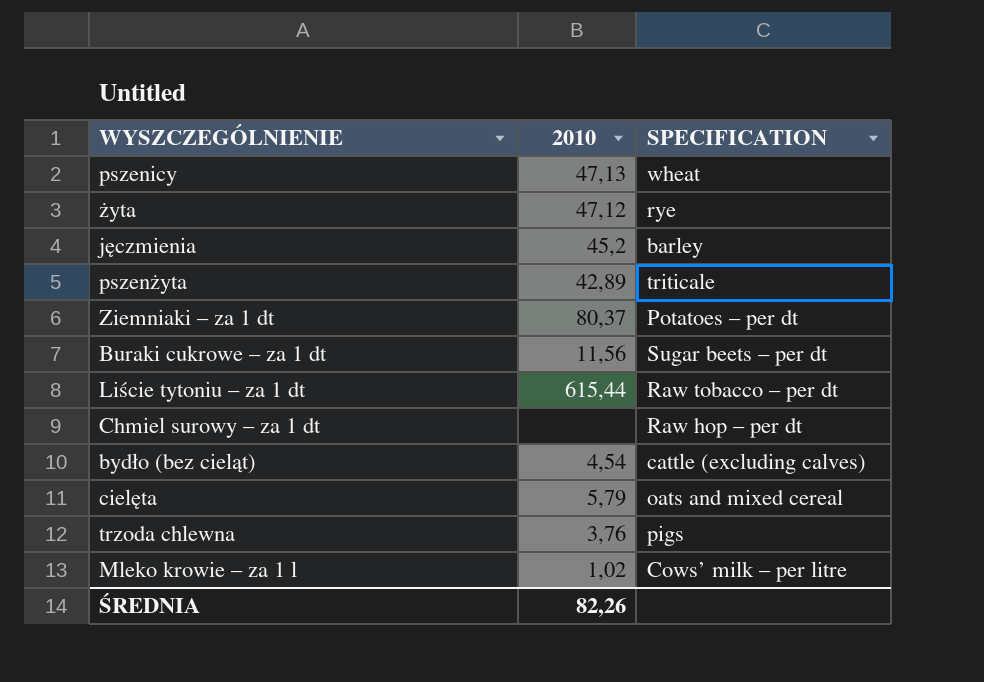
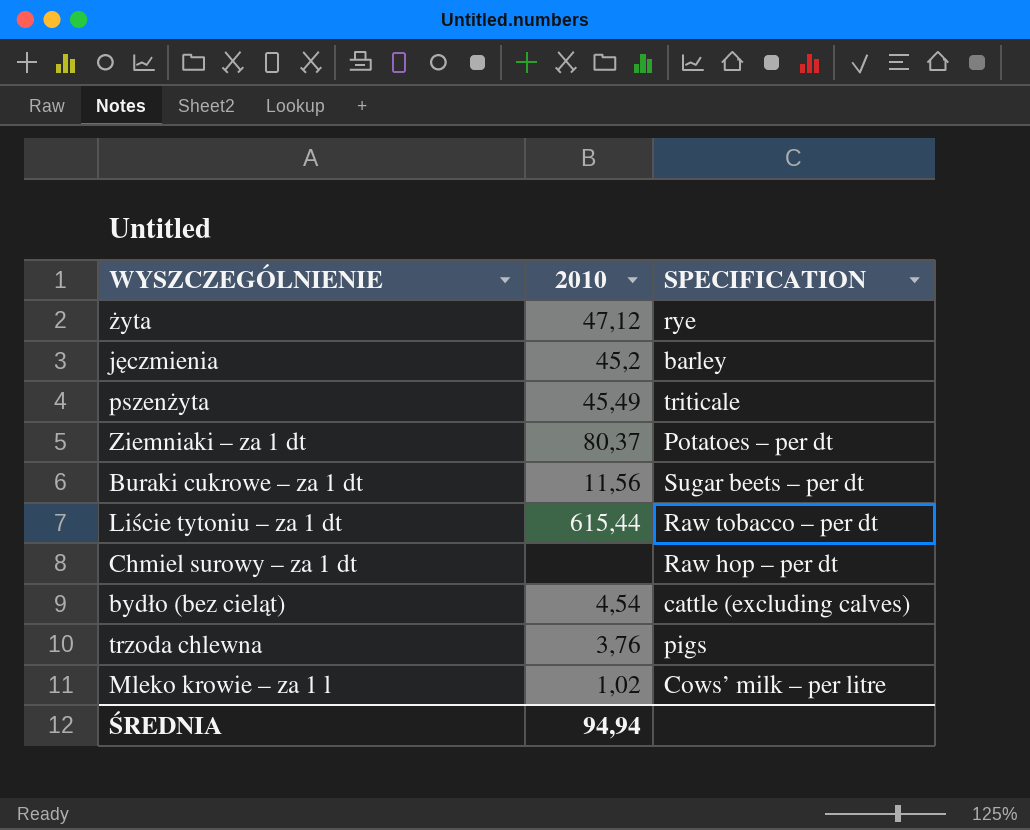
row pszenicy: 47,13 | wheat -> none
row cielęta: 5,79 | oats and mixed cereal -> none
pszenżyta | 2010: 42,89 -> 45,49
ŚREDNIA | 2010: 82,26 -> 94,94

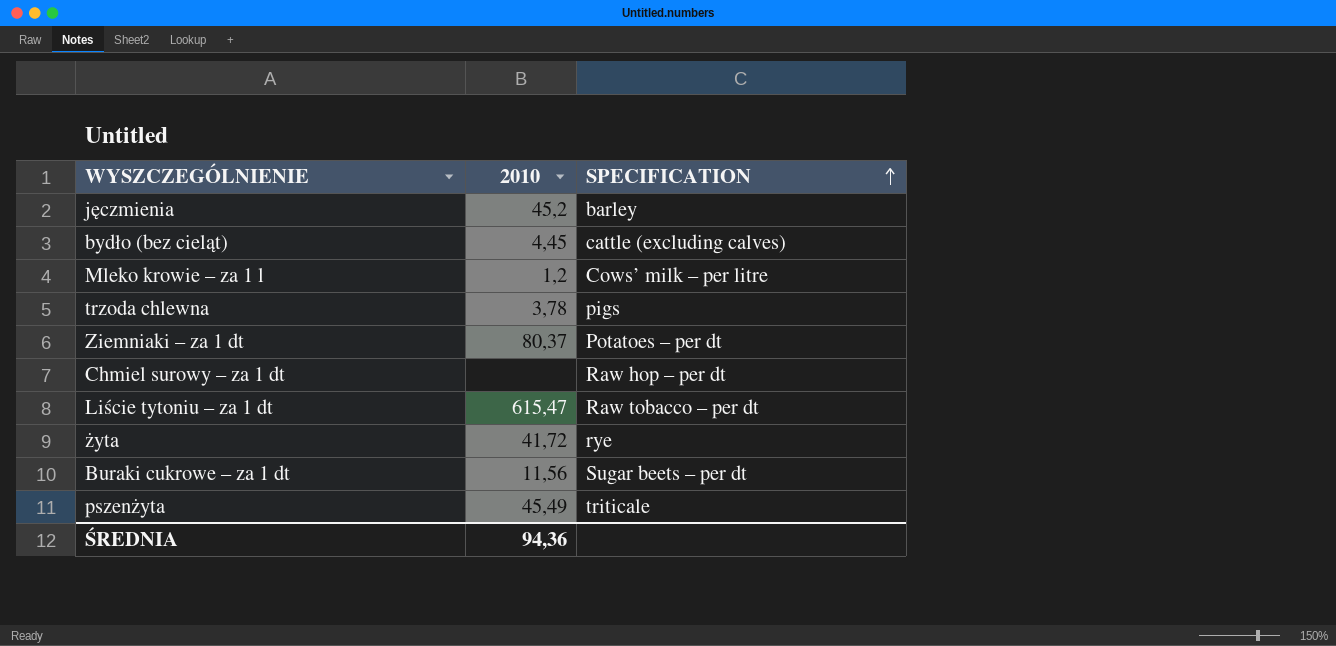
row order: none -> SPECIFICATION ascending
bydło (bez cieląt) | 2010: 4,54 -> 4,45
Mleko krowie – za 1 l | 2010: 1,02 -> 1,2
trzoda chlewna | 2010: 3,76 -> 3,78
Liście tytoniu – za 1 dt | 2010: 615,44 -> 615,47
żyta | 2010: 47,12 -> 41,72
ŚREDNIA | 2010: 94,94 -> 94,36

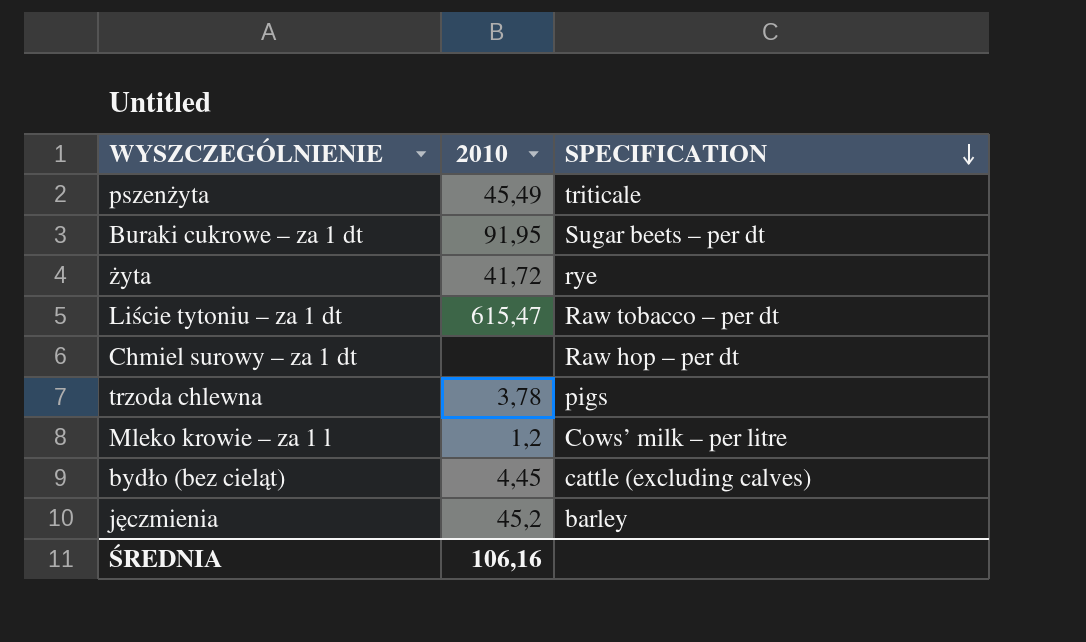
row order: SPECIFICATION ascending -> SPECIFICATION descending
row Ziemniaki – za 1 dt: 80,37 | Potatoes – per dt -> none
Buraki cukrowe – za 1 dt | 2010: 11,56 -> 91,95
ŚREDNIA | 2010: 94,36 -> 106,16

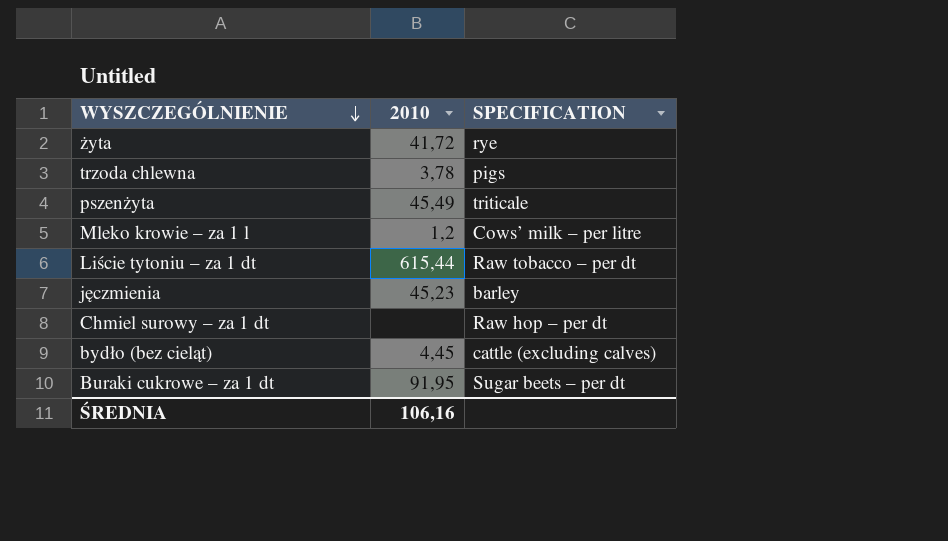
row order: SPECIFICATION descending -> WYSZCZEGÓLNIENIE descending
Liście tytoniu – za 1 dt | 2010: 615,47 -> 615,44
jęczmienia | 2010: 45,2 -> 45,23

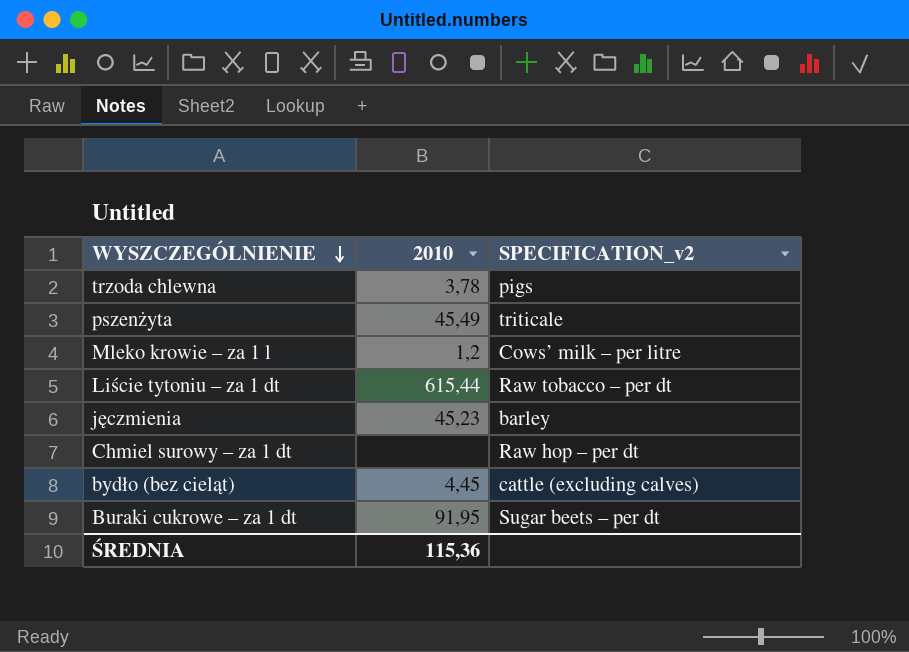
column name: SPECIFICATION -> SPECIFICATION_v2
row żyta: 41,72 | rye -> none
ŚREDNIA | 2010: 106,16 -> 115,36

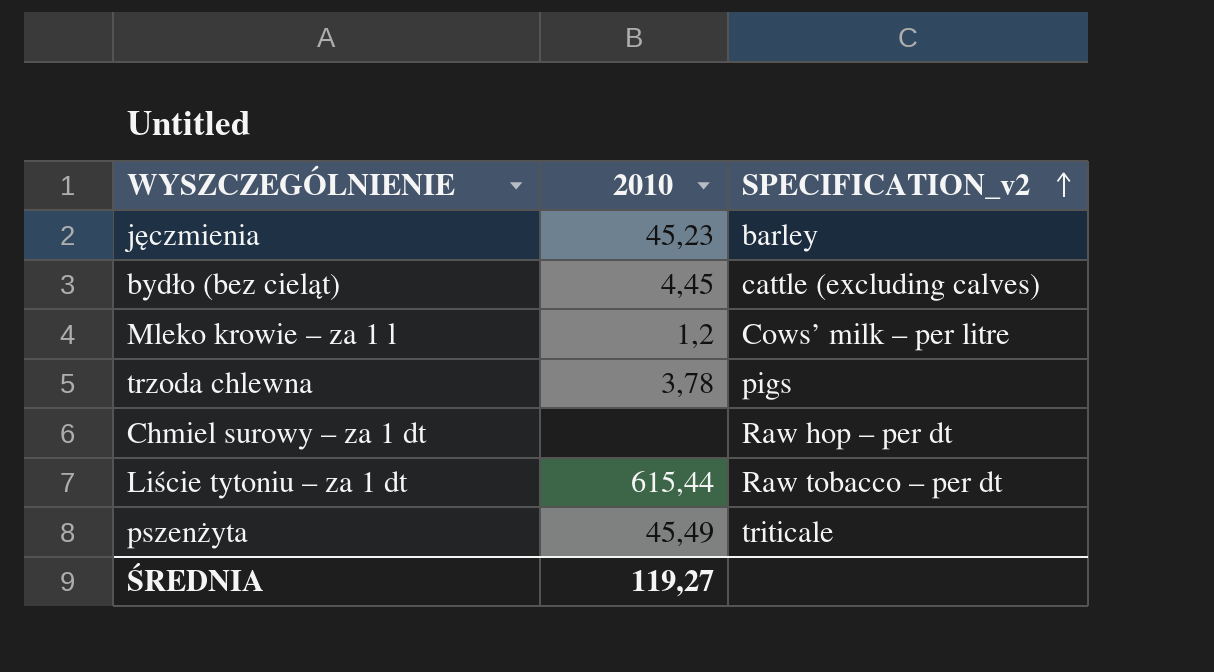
row order: WYSZCZEGÓLNIENIE descending -> SPECIFICATION_v2 ascending
row Buraki cukrowe – za 1 dt: 91,95 | Sugar beets – per dt -> none
ŚREDNIA | 2010: 115,36 -> 119,27

